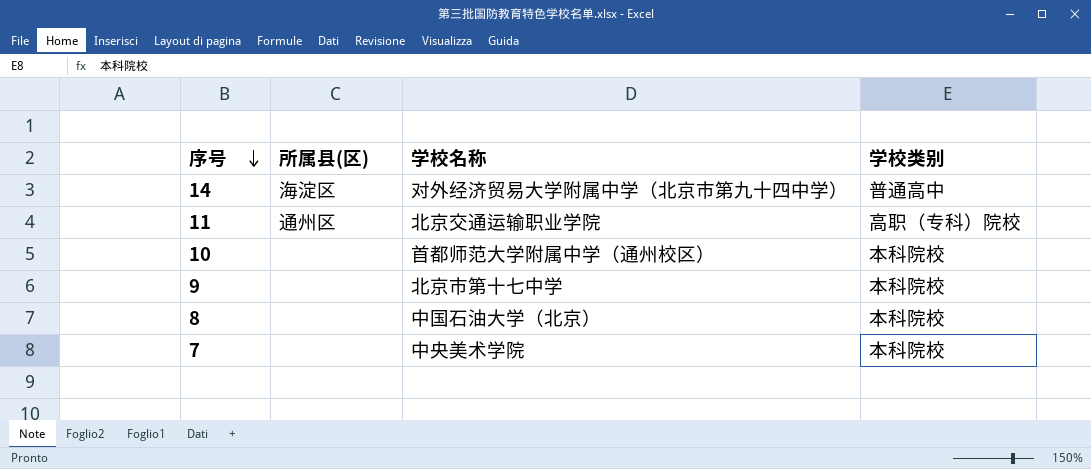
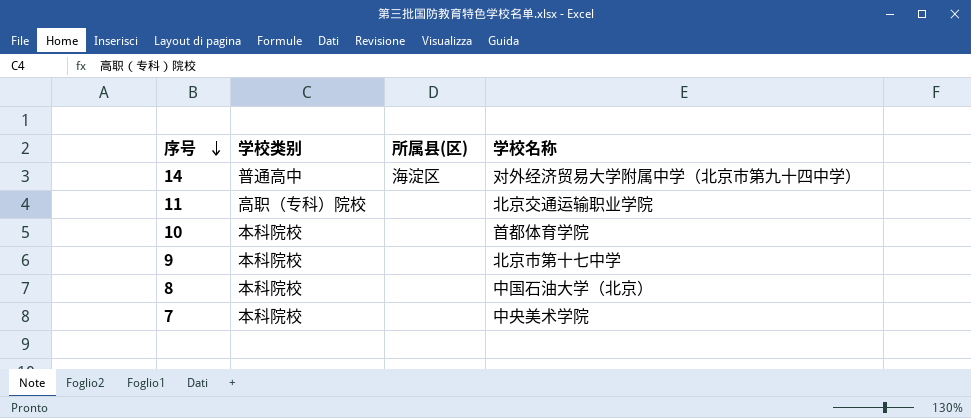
column 学校类别 | position: 4 -> 2
11 | 所属县(区): 通州区 -> none
10 | 学校名称: 首都师范大学附属中学（通州校区） -> 首都体育学院

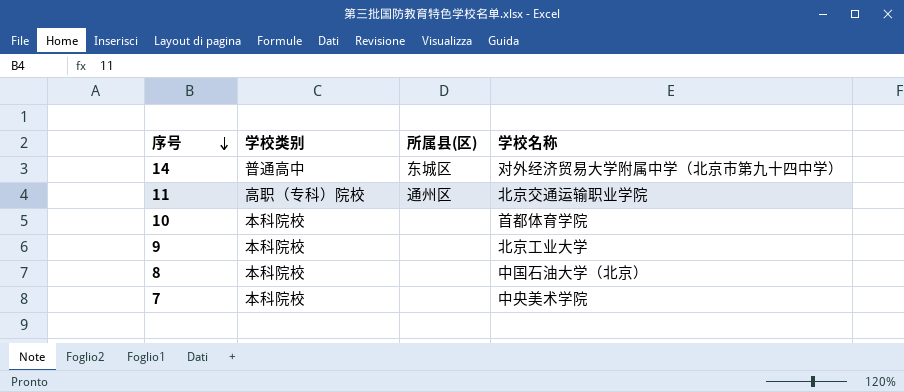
14 | 所属县(区): 海淀区 -> 东城区
11 | 所属县(区): none -> 通州区
9 | 学校名称: 北京市第十七中学 -> 北京工业大学

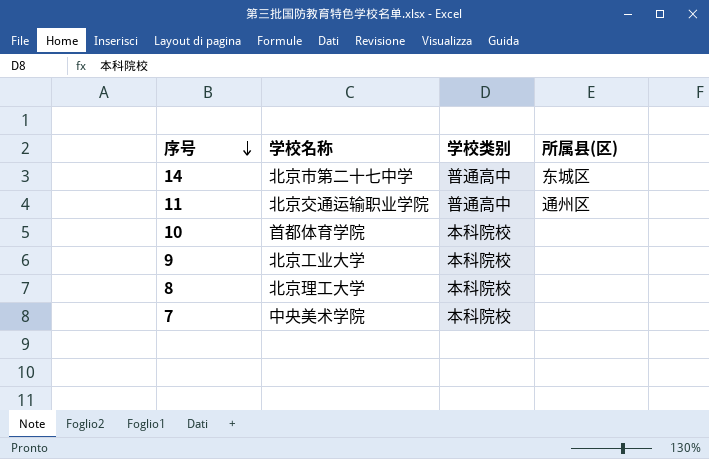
column 学校名称 | position: 4 -> 2
14 | 学校名称: 对外经济贸易大学附属中学（北京市第九十四中学） -> 北京市第二十七中学
11 | 学校类别: 高职（专科）院校 -> 普通高中
8 | 学校名称: 中国石油大学（北京） -> 北京理工大学

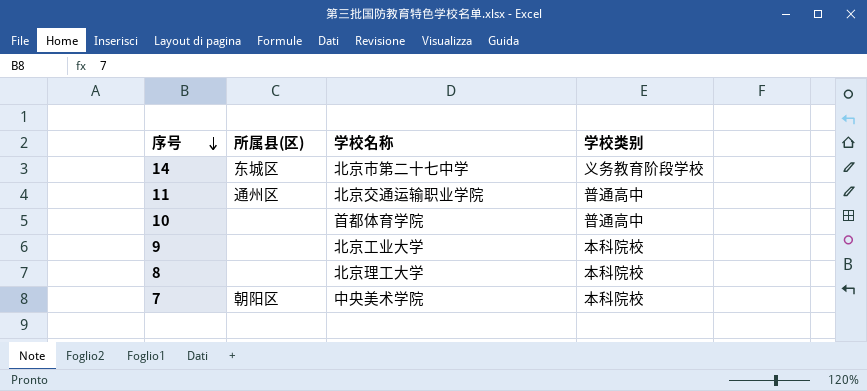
column 所属县(区) | position: 4 -> 2
14 | 学校类别: 普通高中 -> 义务教育阶段学校
10 | 学校类别: 本科院校 -> 普通高中
7 | 所属县(区): none -> 朝阳区

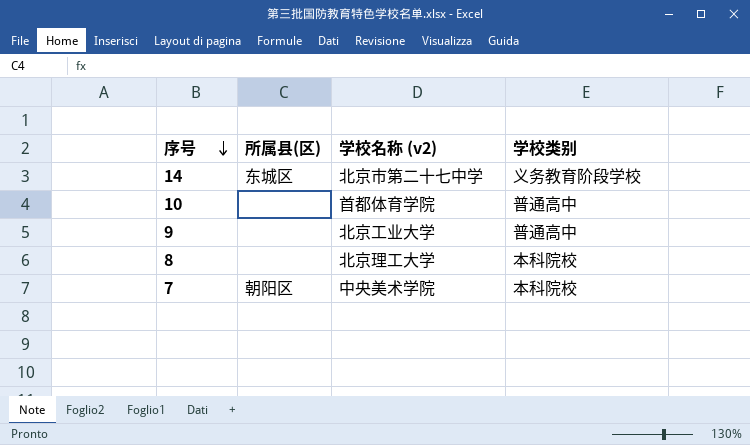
column name: 学校名称 -> 学校名称 (v2)
row 11: 通州区 | 北京交通运输职业学院 | 普通高中 -> none
9 | 学校类别: 本科院校 -> 普通高中

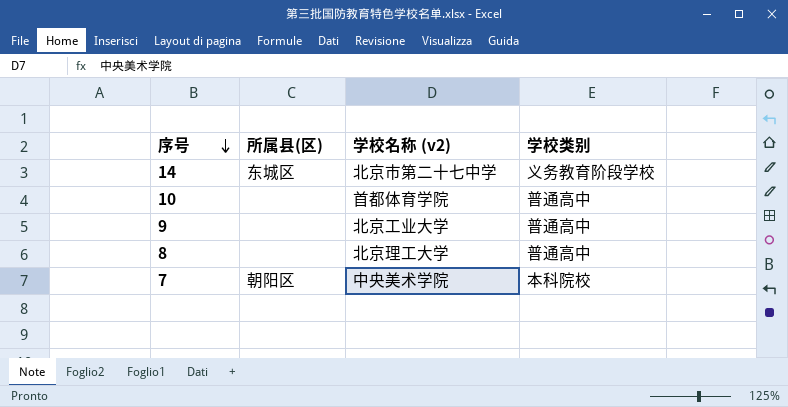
8 | 学校类别: 本科院校 -> 普通高中

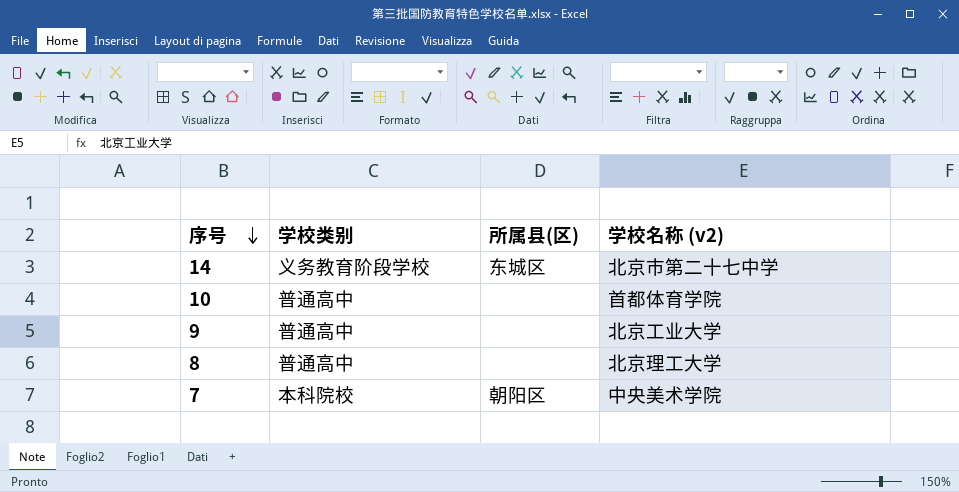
column 学校类别 | position: 4 -> 2

